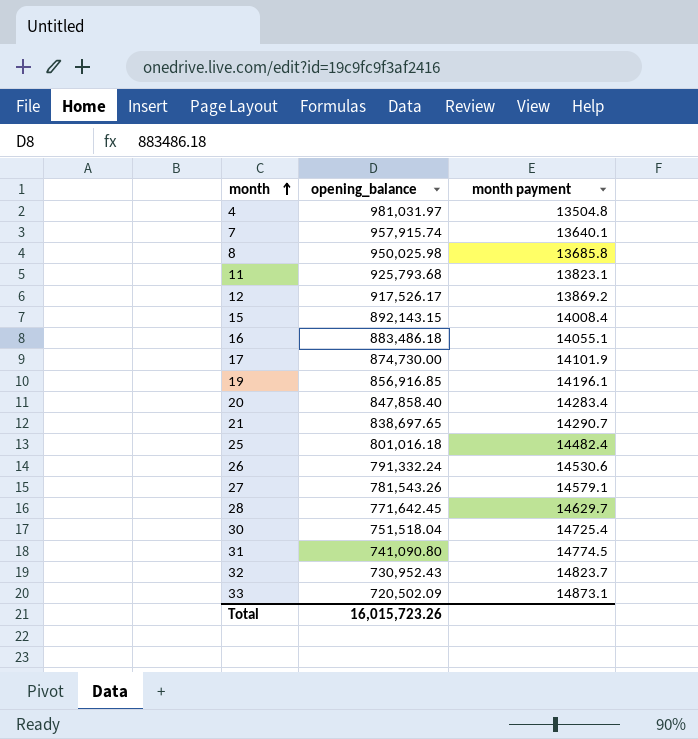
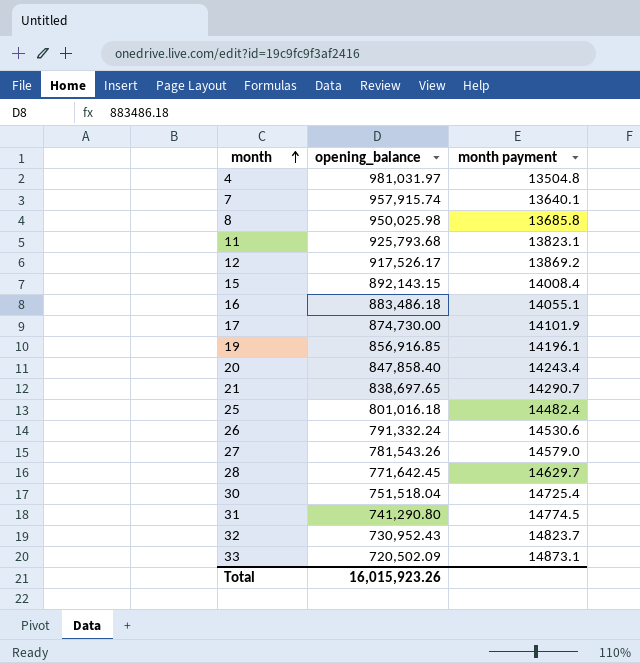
20 | month payment: 14283.4 -> 14243.4
27 | month payment: 14579.1 -> 14579.0
31 | opening_balance: 741,090.80 -> 741,290.80
Total | opening_balance: 16,015,723.26 -> 16,015,923.26

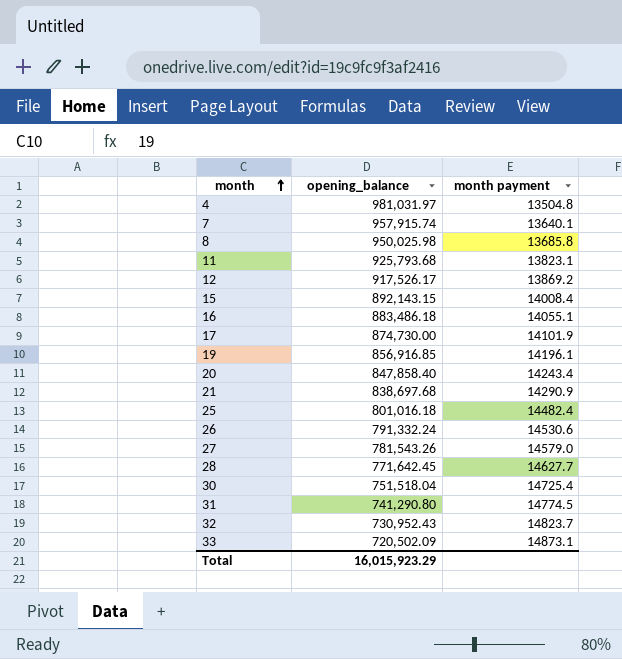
21 | opening_balance: 838,697.65 -> 838,697.68
21 | month payment: 14290.7 -> 14290.9
28 | month payment: 14629.7 -> 14627.7
Total | opening_balance: 16,015,923.26 -> 16,015,923.29

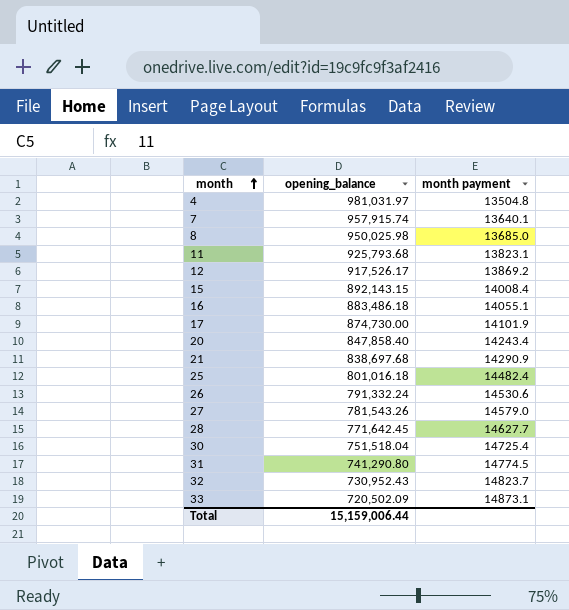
row 19: 856,916.85 | 14196.1 -> none
8 | month payment: 13685.8 -> 13685.0
Total | opening_balance: 16,015,923.29 -> 15,159,006.44

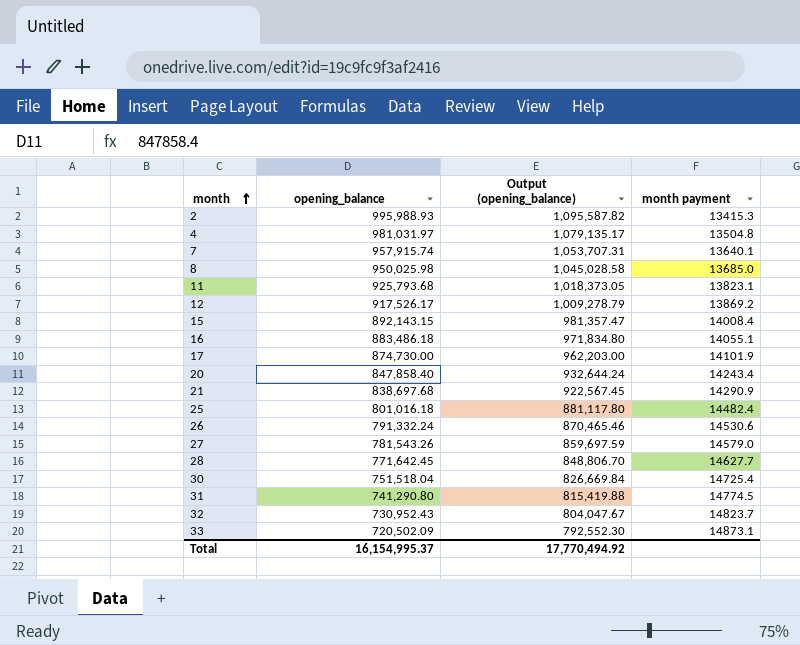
column Output (opening_balance) | formula: none -> [opening_balance] * 1.1
row 2: none -> 995,988.93 | 1,095,587.82 | 13415.3
Total | opening_balance: 15,159,006.44 -> 16,154,995.37

